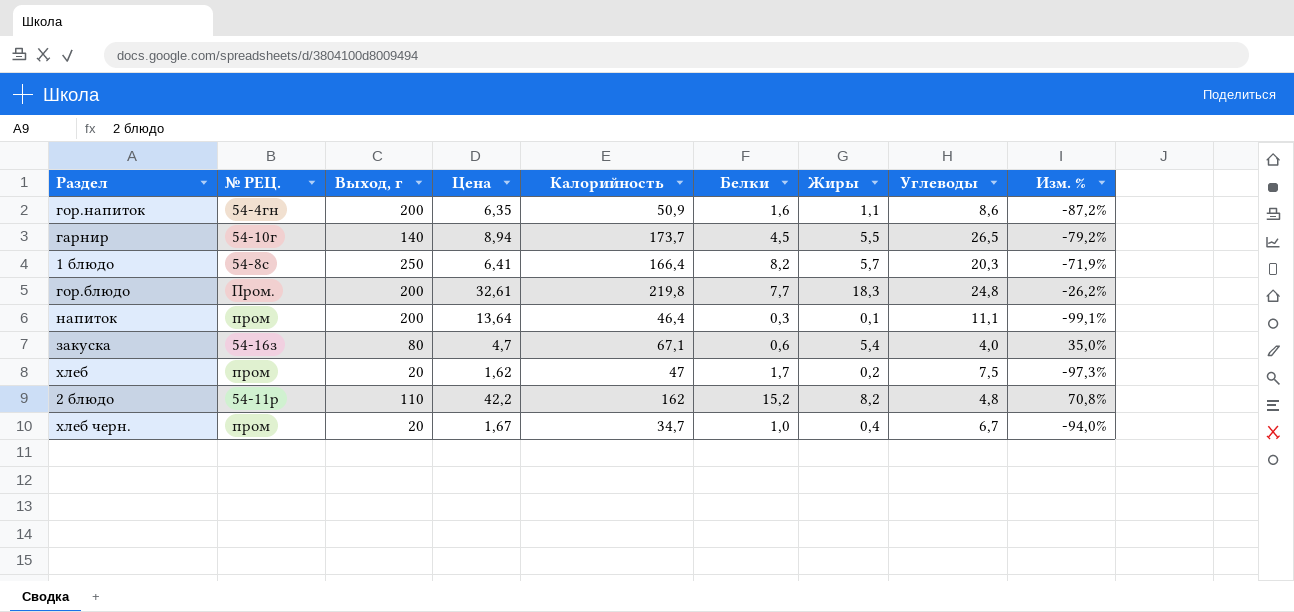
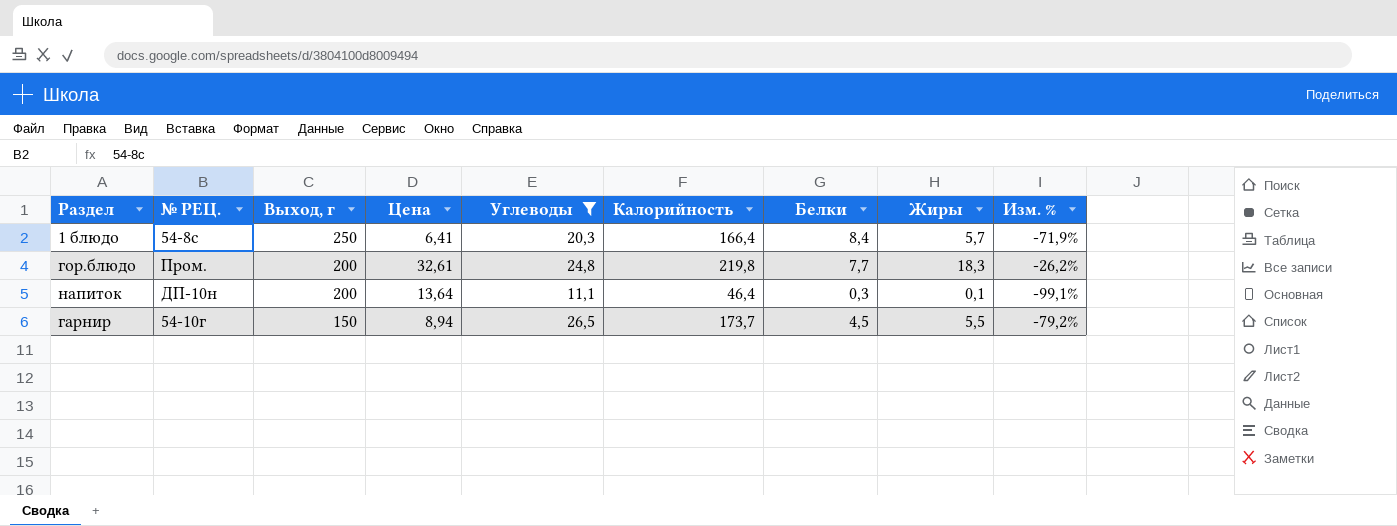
filter: none -> Углеводы >= 11,1
row order: none -> Выход, г descending
column Углеводы | position: 8 -> 5
1 блюдо | Белки: 8,2 -> 8,4
напиток | № РЕЦ.: пром -> ДП-10н
гарнир | Выход, г: 140 -> 150

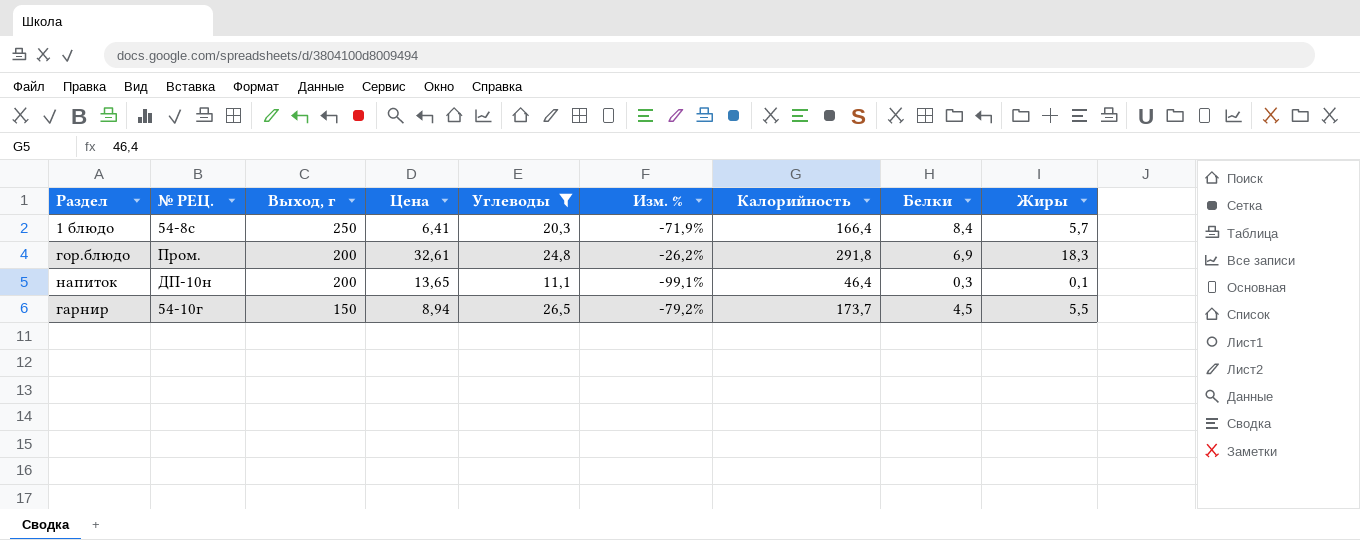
column Изм. % | position: 9 -> 6
гор.блюдо | Калорийность: 219,8 -> 291,8
гор.блюдо | Белки: 7,7 -> 6,9
напиток | Цена: 13,64 -> 13,65

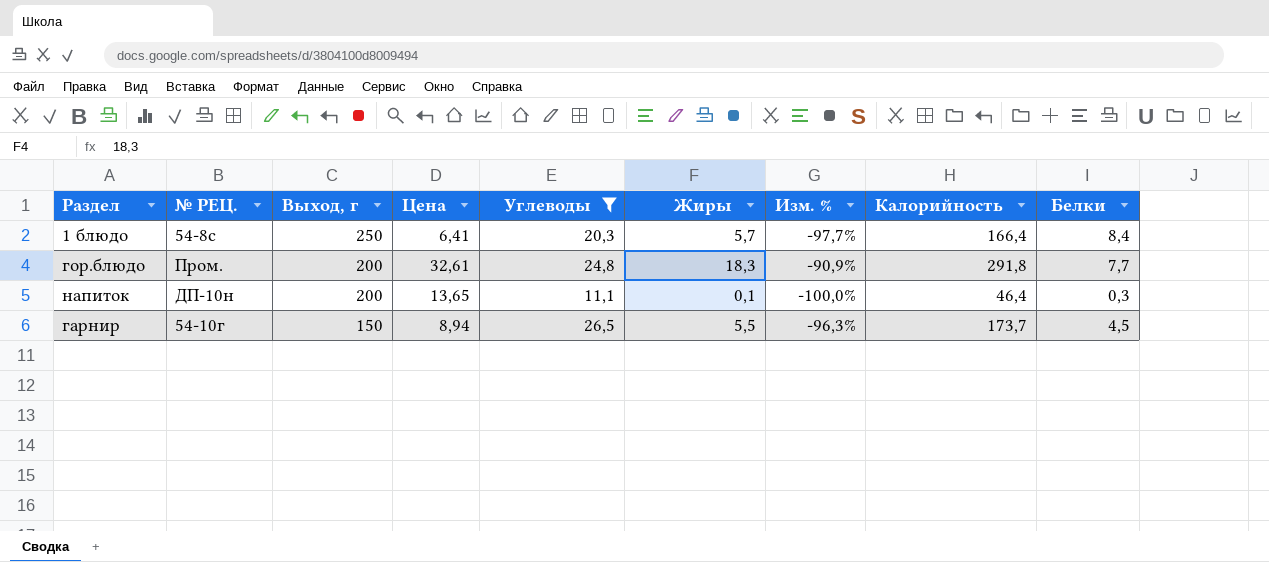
column Жиры | position: 9 -> 6
column Изм. % | formula: ([Жиры] - [Углеводы]) / [Углеводы] -> ([Жиры] - [Выход, г]) / [Выход, г]
гор.блюдо | Белки: 6,9 -> 7,7

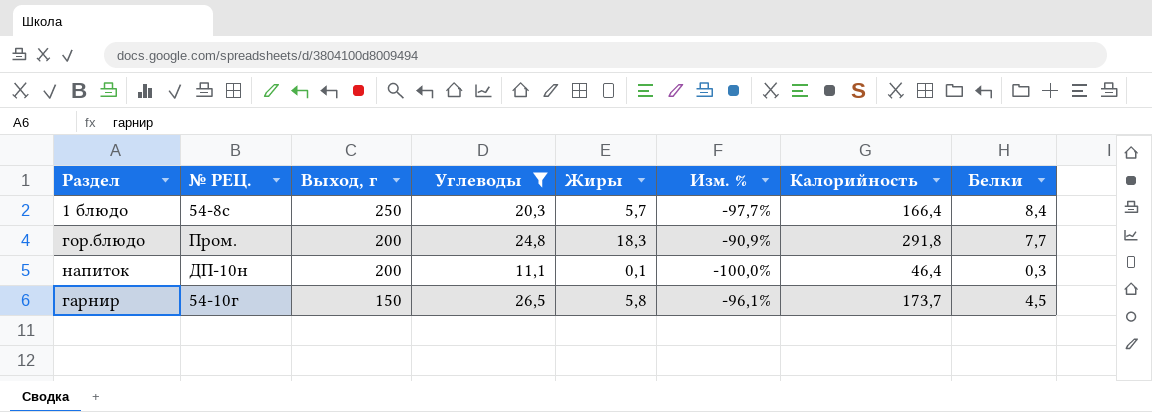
column Цена | position: 4 -> none
гарнир | Жиры: 5,5 -> 5,8
гарнир | Изм. %: -96,3% -> -96,1%

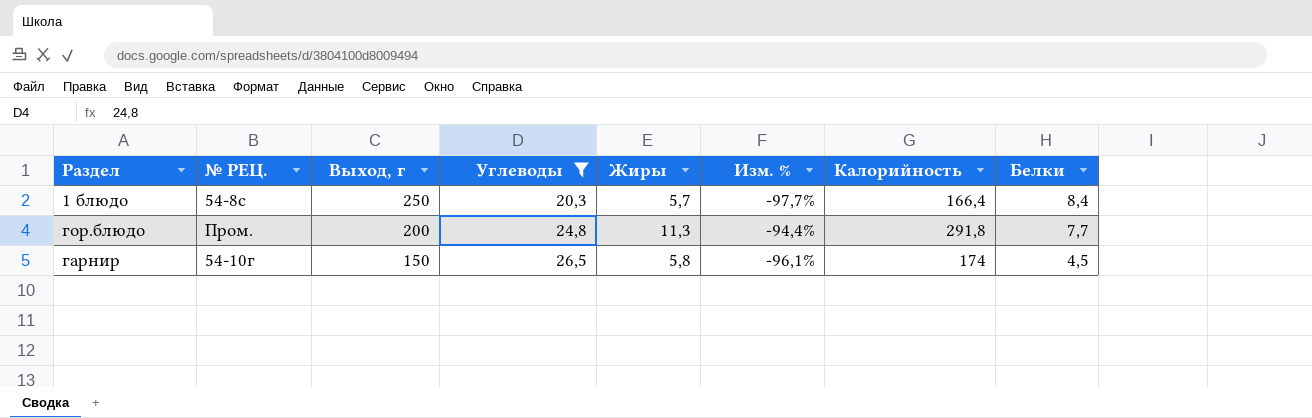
row напиток: ДП-10н | 200 | 11,1 | 0,1 | -100,0% | 46,4 | 0,3 -> none
гор.блюдо | Жиры: 18,3 -> 11,3
гор.блюдо | Изм. %: -90,9% -> -94,4%
гарнир | Калорийность: 173,7 -> 174

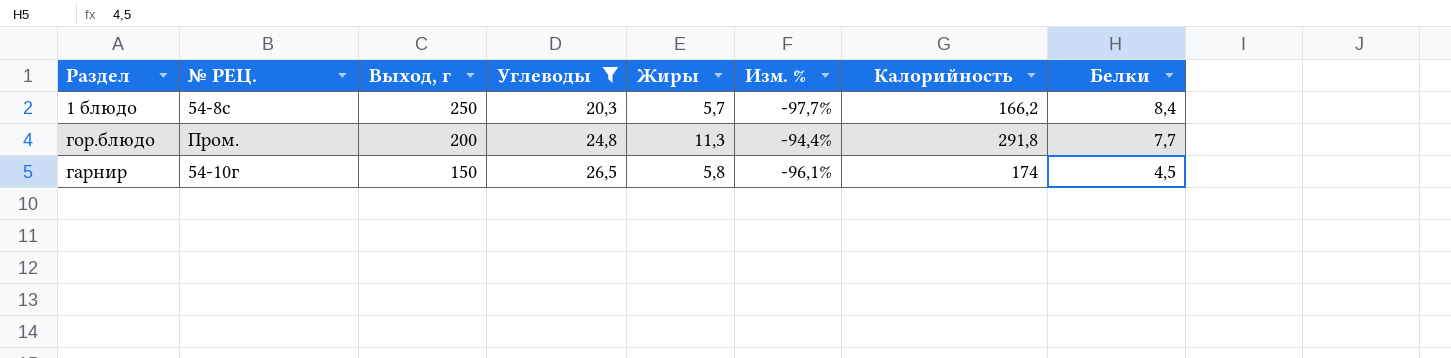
1 блюдо | Калорийность: 166,4 -> 166,2

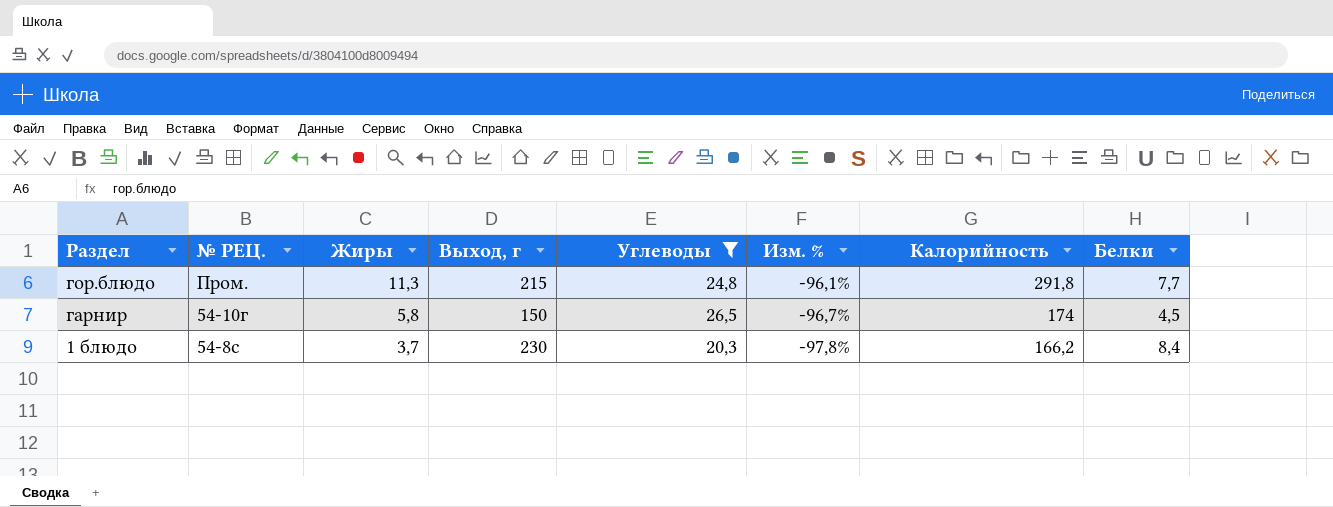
row order: Выход, г descending -> Раздел descending
column Жиры | position: 5 -> 3
column Изм. % | formula: ([Жиры] - [Выход, г]) / [Выход, г] -> ([Жиры] - [Калорийность]) / [Калорийность]
гор.блюдо | Выход, г: 200 -> 215
1 блюдо | Жиры: 5,7 -> 3,7
1 блюдо | Выход, г: 250 -> 230

